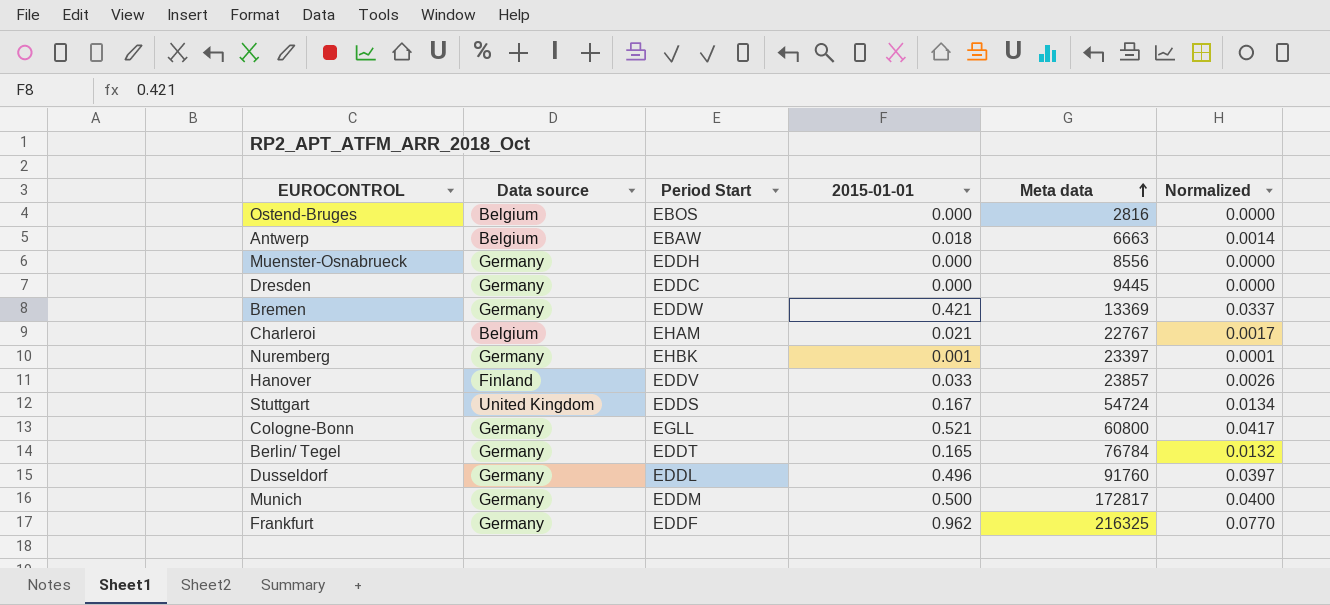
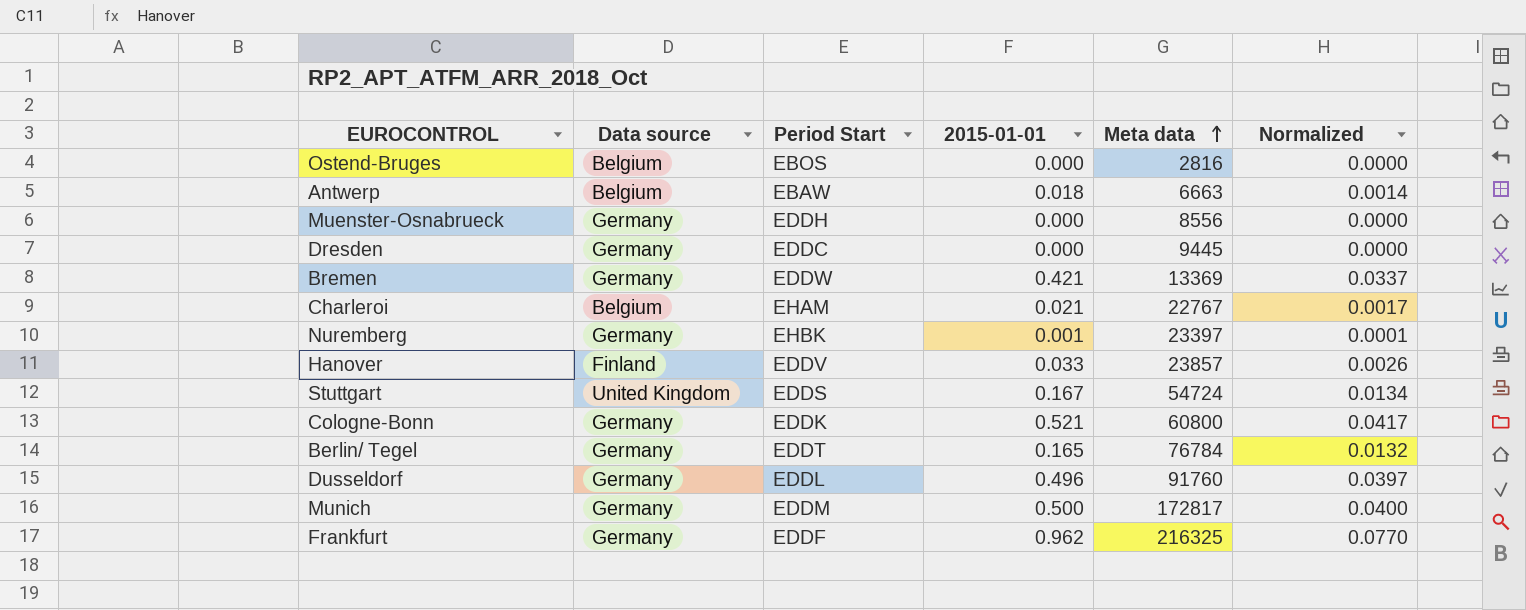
Cologne-Bonn | Period Start: EGLL -> EDDK

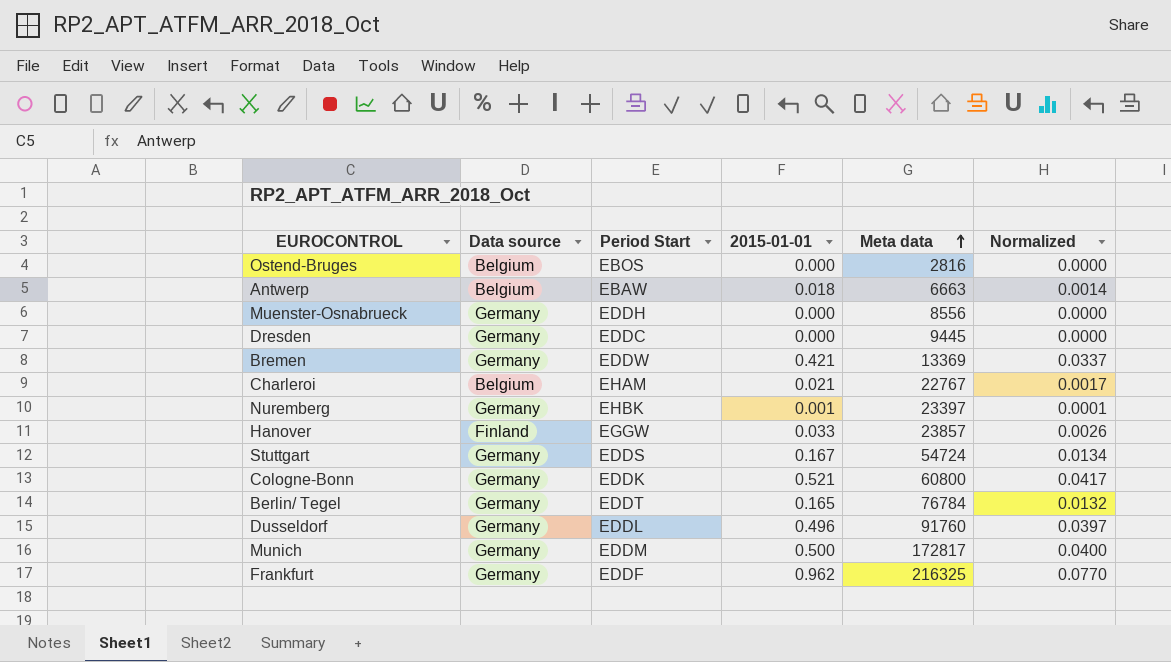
Hanover | Period Start: EDDV -> EGGW
Stuttgart | Data source: United Kingdom -> Germany

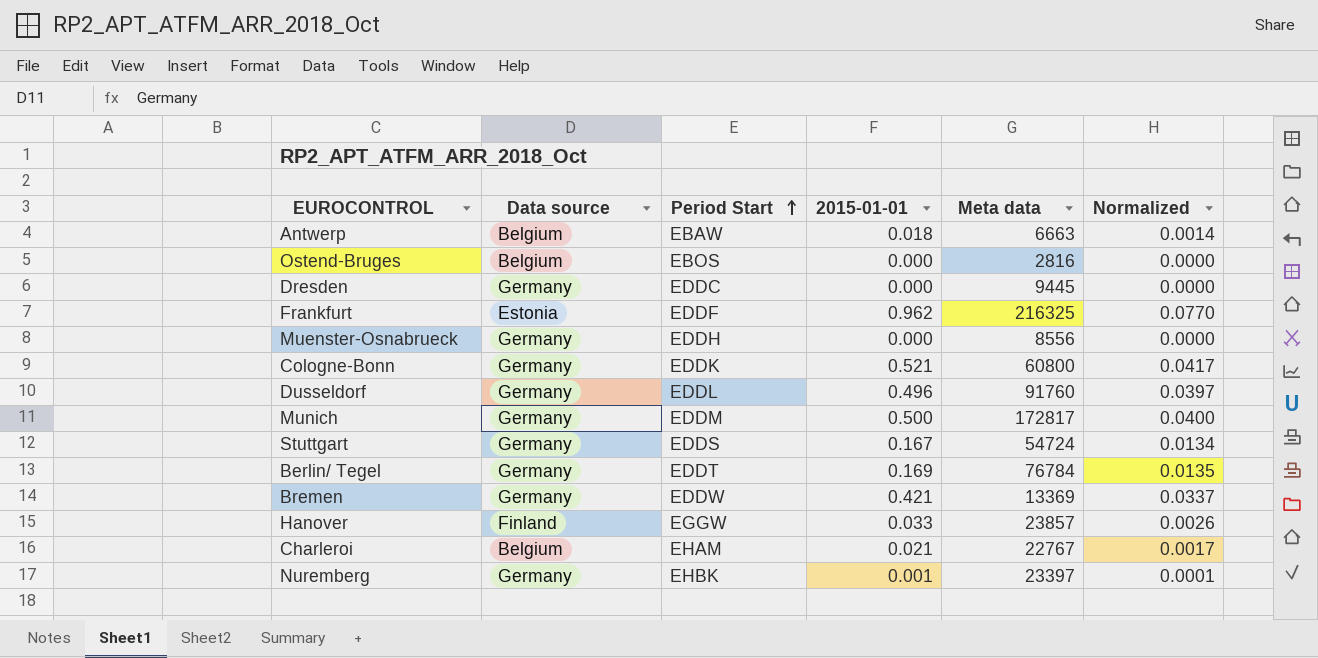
row order: Meta data ascending -> Period Start ascending
Frankfurt | Data source: Germany -> Estonia
Berlin/ Tegel | 2015-01-01: 0.165 -> 0.169
Berlin/ Tegel | Normalized: 0.0132 -> 0.0135

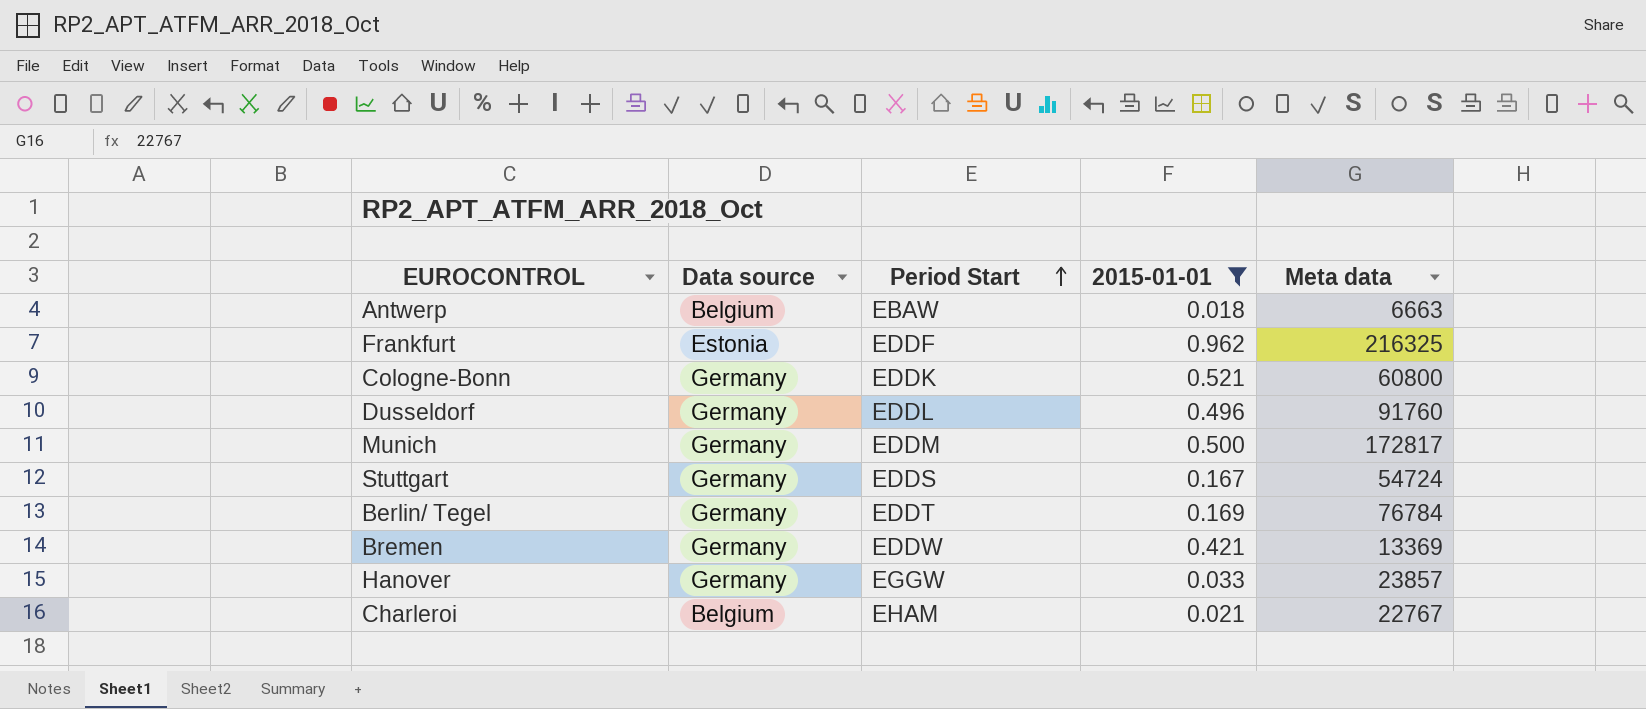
filter: none -> 2015-01-01 >= 0.018
column Normalized | formula: [2015-01-01] * 0.08 -> none
Hanover | Data source: Finland -> Germany

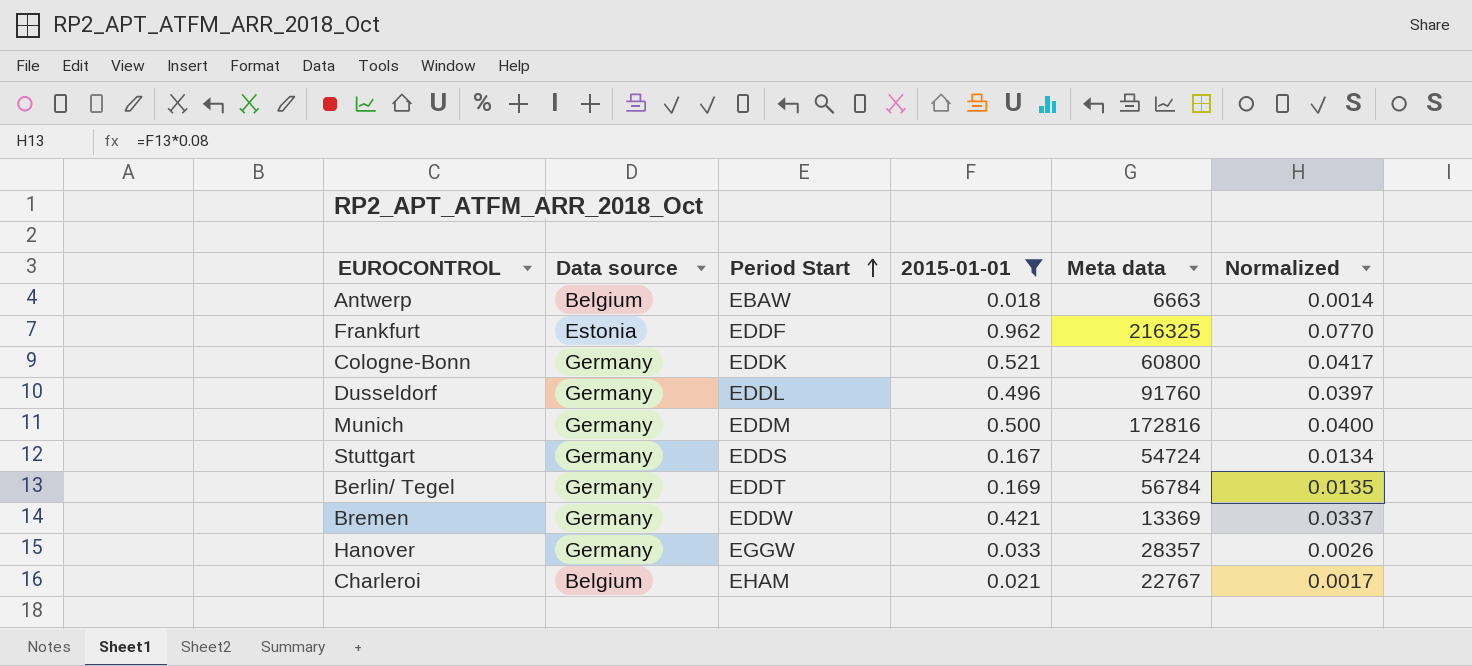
column Normalized | formula: none -> [2015-01-01] * 0.08
Munich | Meta data: 172817 -> 172816
Berlin/ Tegel | Meta data: 76784 -> 56784
Hanover | Meta data: 23857 -> 28357

